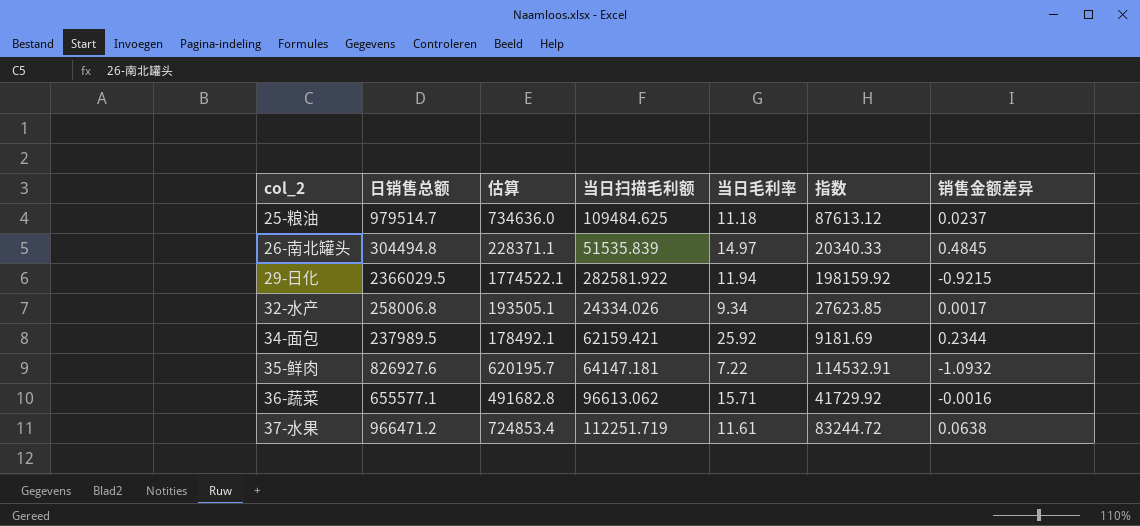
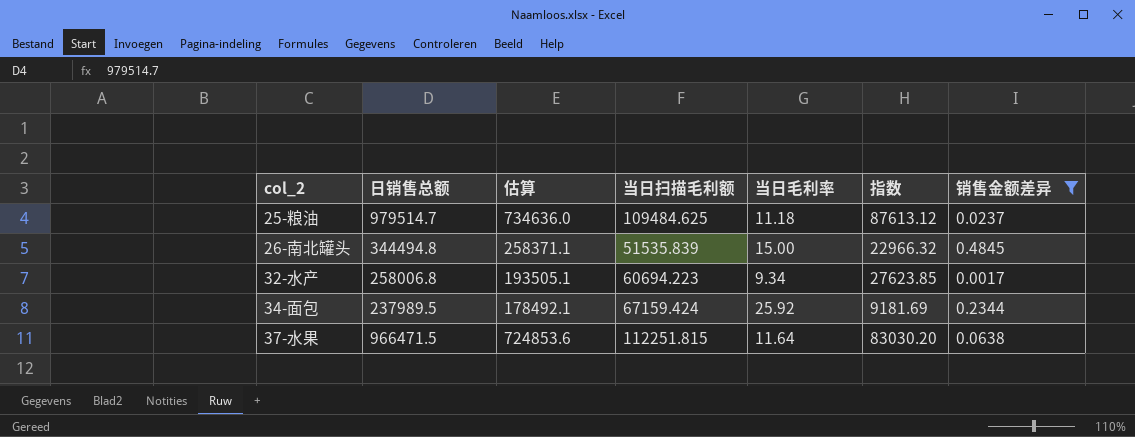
filter: none -> 销售金额差异 >= 0.0017
26-南北罐头 | 日销售总额: 304494.8 -> 344494.8
26-南北罐头 | 估算: 228371.1 -> 258371.1
26-南北罐头 | 当日毛利率: 14.97 -> 15.00
26-南北罐头 | 指数: 20340.33 -> 22966.32
32-水产 | 当日扫描毛利额: 24334.026 -> 60694.223
34-面包 | 当日扫描毛利额: 62159.421 -> 67159.424
37-水果 | 日销售总额: 966471.2 -> 966471.5
37-水果 | 估算: 724853.4 -> 724853.6
37-水果 | 当日扫描毛利额: 112251.719 -> 112251.815
37-水果 | 当日毛利率: 11.61 -> 11.64
37-水果 | 指数: 83244.72 -> 83030.20

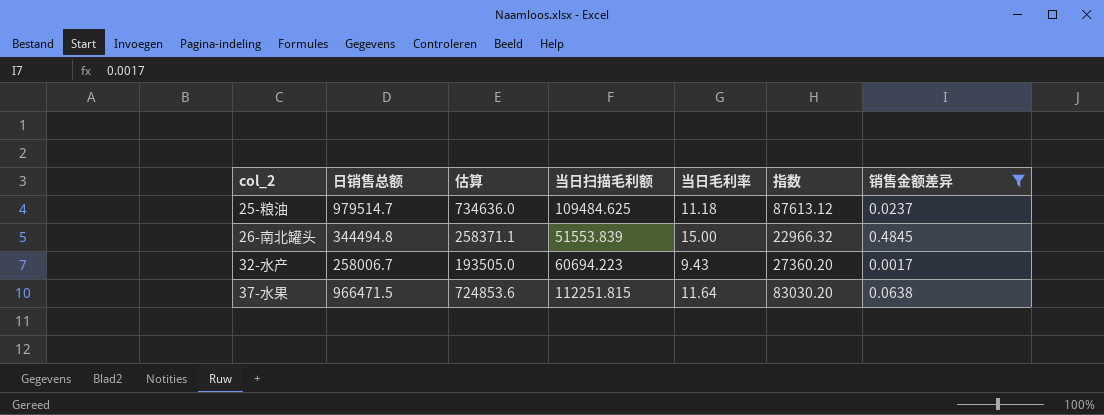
row 34-面包: 237989.5 | 178492.1 | 67159.424 | 25.92 | 9181.69 | 0.2344 -> none
26-南北罐头 | 当日扫描毛利额: 51535.839 -> 51553.839
32-水产 | 日销售总额: 258006.8 -> 258006.7
32-水产 | 估算: 193505.1 -> 193505.0
32-水产 | 当日毛利率: 9.34 -> 9.43
32-水产 | 指数: 27623.85 -> 27360.20

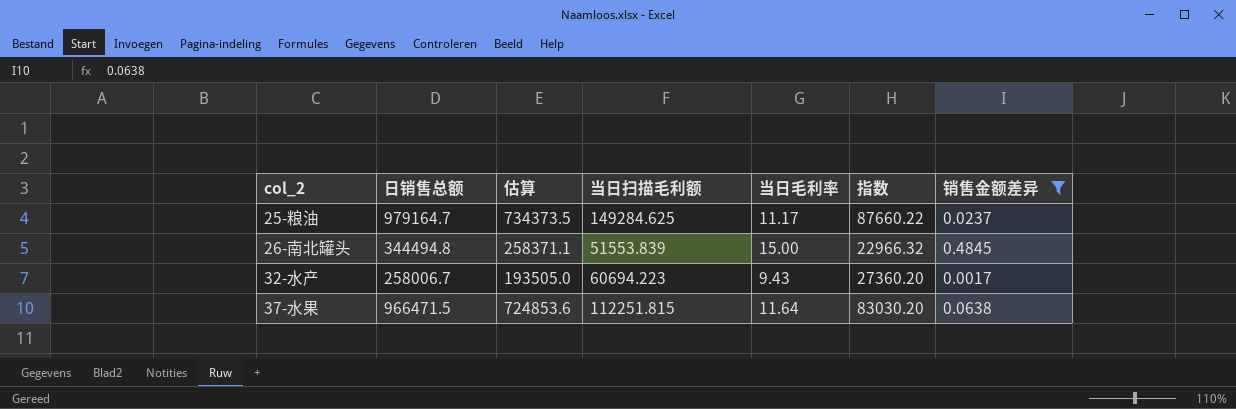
25-粮油 | 日销售总额: 979514.7 -> 979164.7
25-粮油 | 估算: 734636.0 -> 734373.5
25-粮油 | 当日扫描毛利额: 109484.625 -> 149284.625
25-粮油 | 当日毛利率: 11.18 -> 11.17
25-粮油 | 指数: 87613.12 -> 87660.22

